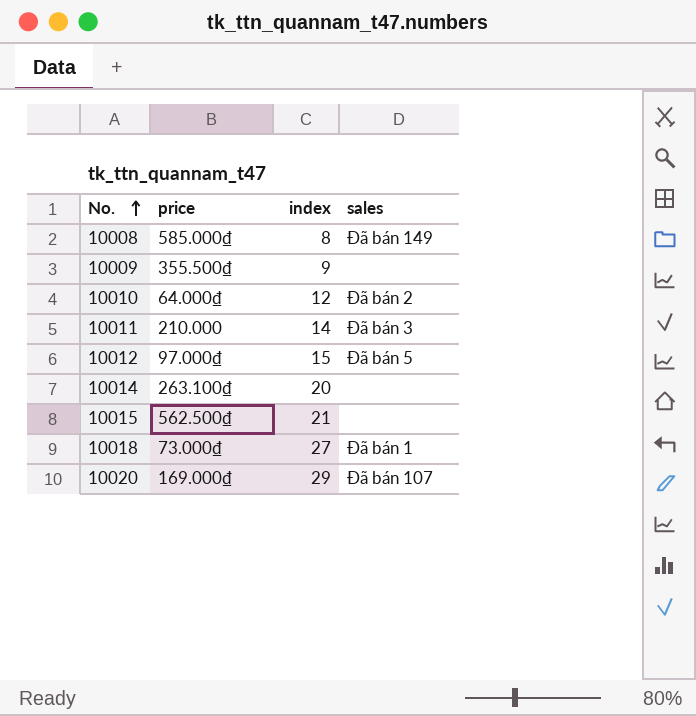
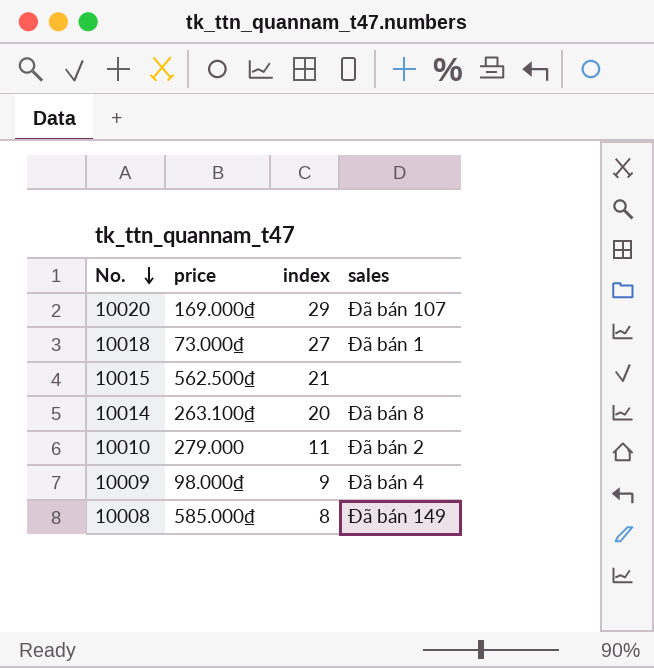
row order: No. ascending -> No. descending
row 10011: 210.000 | 14 | Đã bán 3 -> none
row 10012: 97.000₫ | 15 | Đã bán 5 -> none
10014 | sales: none -> Đã bán 8
10010 | price: 64.000₫ -> 279.000
10010 | index: 12 -> 11
10009 | price: 355.500₫ -> 98.000₫
10009 | sales: none -> Đã bán 4

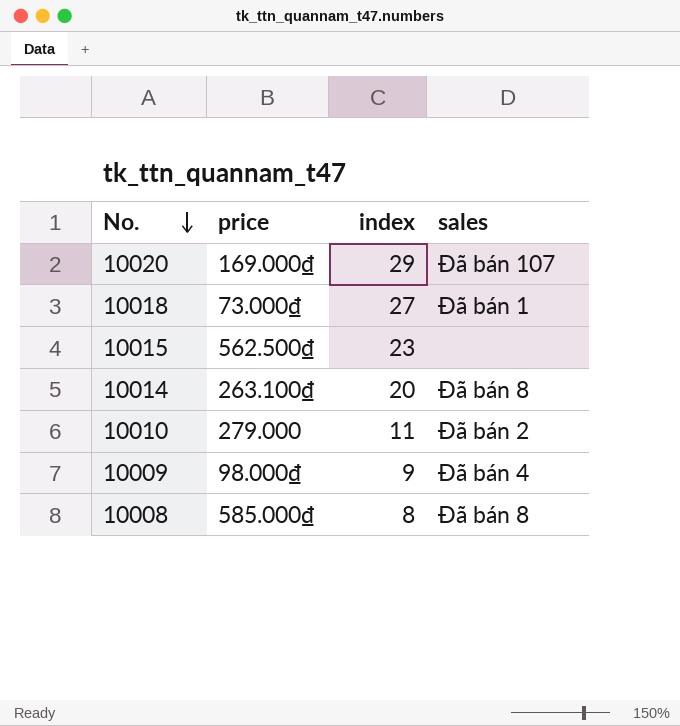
10015 | index: 21 -> 23
10008 | sales: Đã bán 149 -> Đã bán 8

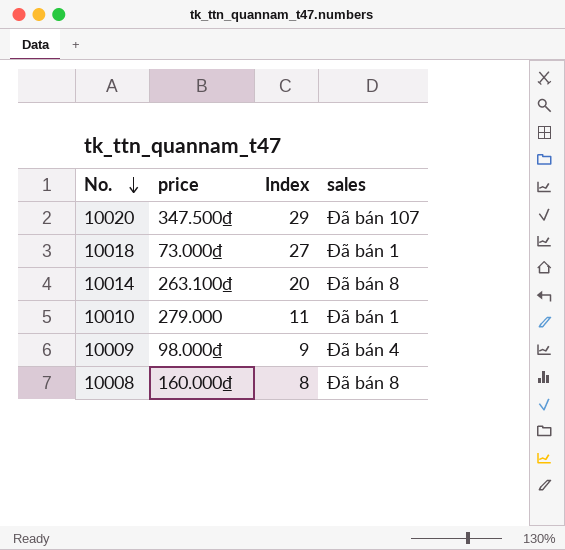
column name: index -> Index
row 10015: 562.500₫ | 23 | none -> none
10020 | price: 169.000₫ -> 347.500₫
10010 | sales: Đã bán 2 -> Đã bán 1
10008 | price: 585.000₫ -> 160.000₫

